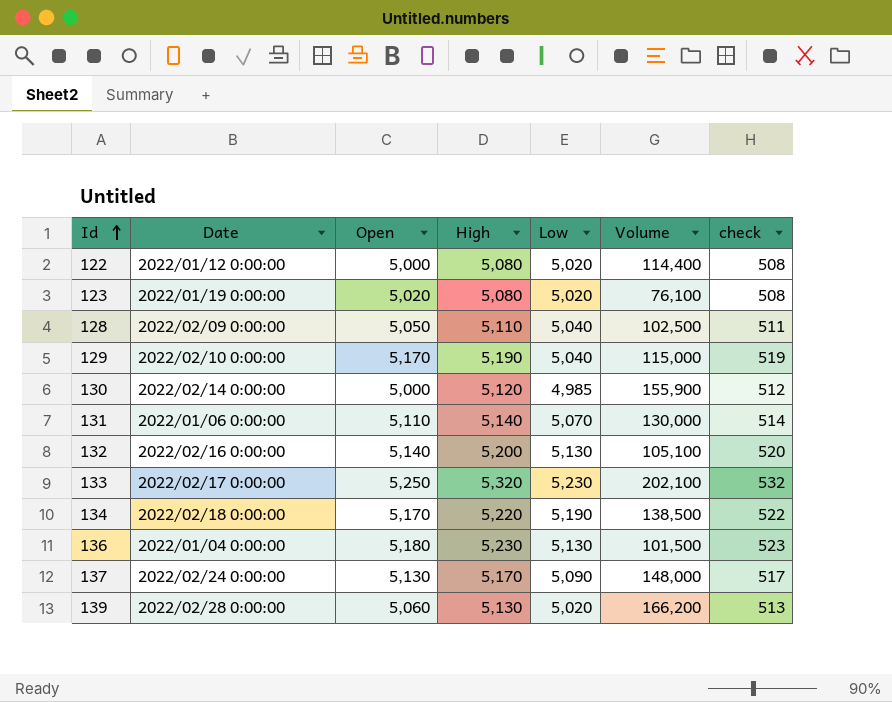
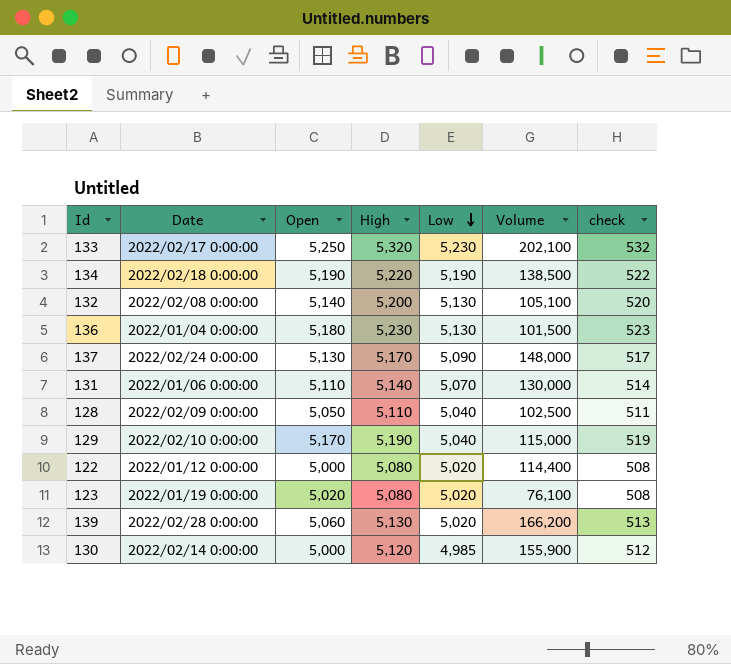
row order: Id ascending -> Low descending
134 | Open: 5,170 -> 5,190
132 | Date: 2022/02/16 0:00:00 -> 2022/02/08 0:00:00

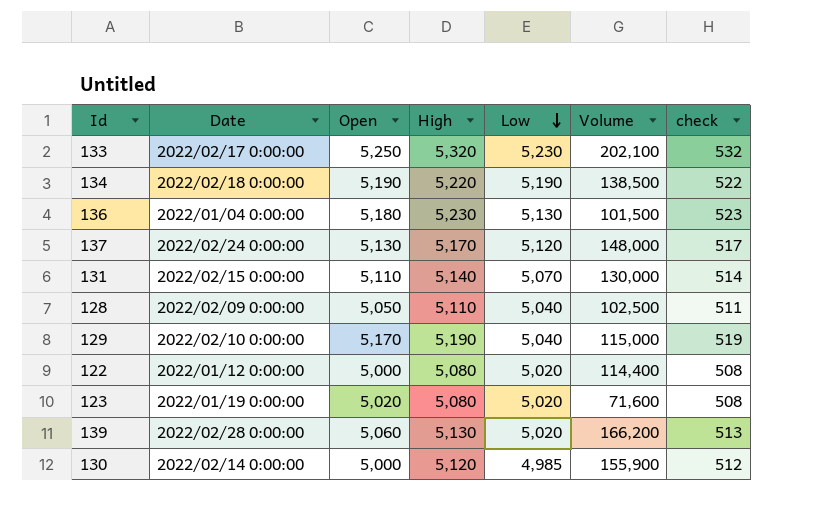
row 132: 2022/02/08 0:00:00 | 5,140 | 5,200 | 5,130 | 105,100 | 520 -> none
137 | Low: 5,090 -> 5,120
131 | Date: 2022/01/06 0:00:00 -> 2022/02/15 0:00:00
123 | Volume: 76,100 -> 71,600

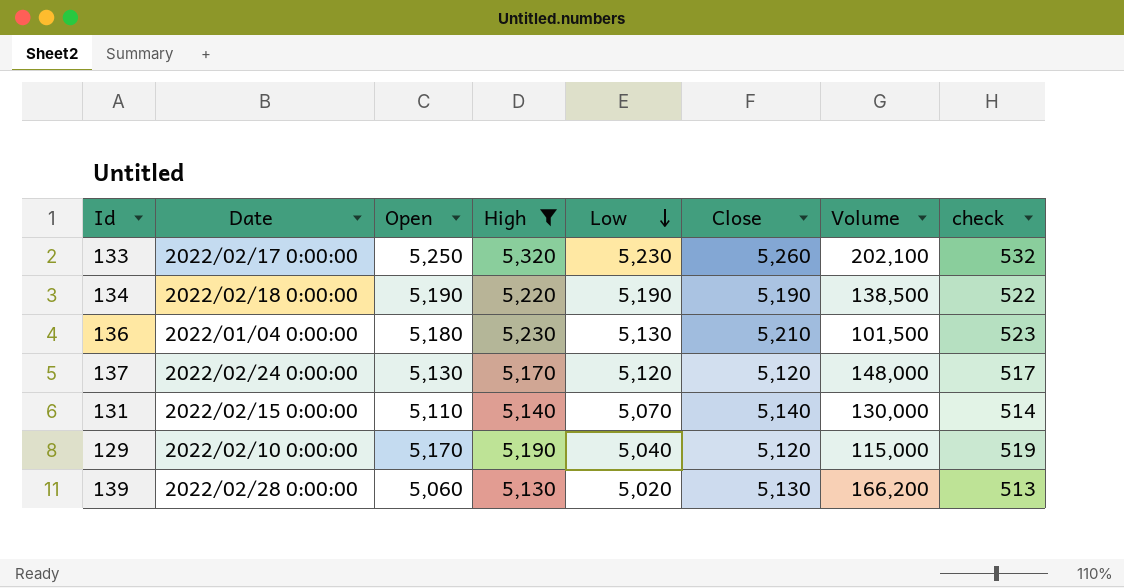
filter: none -> High >= 5,130
column Close | position: none -> 6

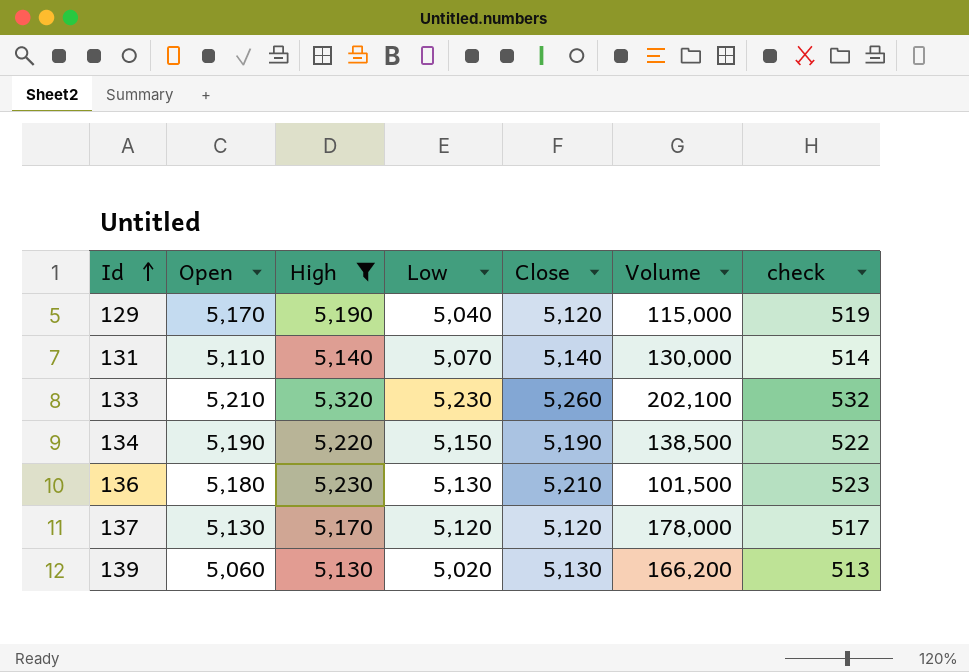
row order: Low descending -> Id ascending
column Date | position: 2 -> none
133 | Open: 5,250 -> 5,210
134 | Low: 5,190 -> 5,150
137 | Volume: 148,000 -> 178,000

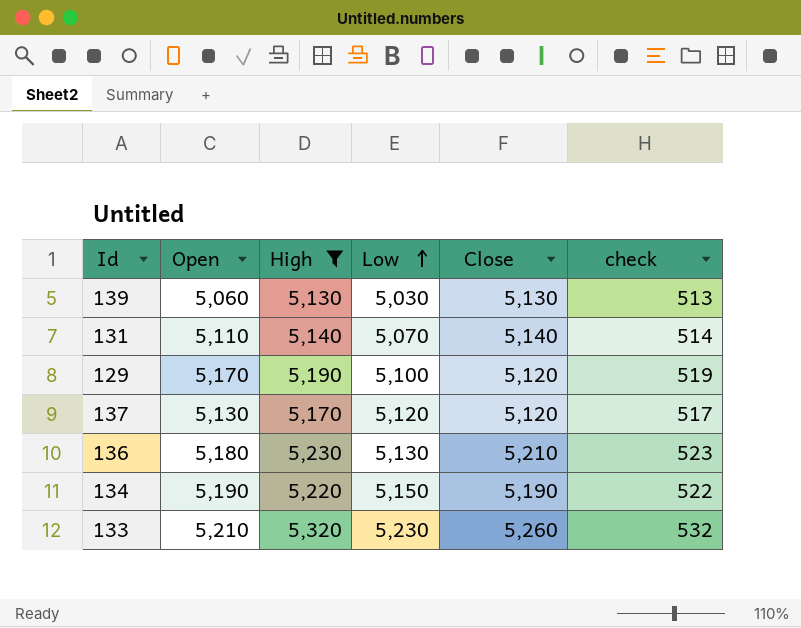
row order: Id ascending -> Low ascending
column Volume | position: 6 -> none
139 | Low: 5,020 -> 5,030
129 | Low: 5,040 -> 5,100

